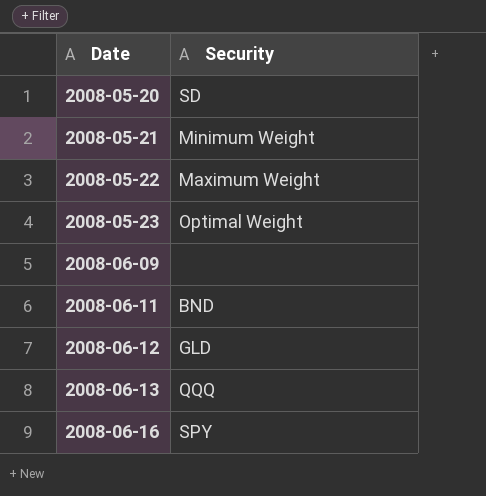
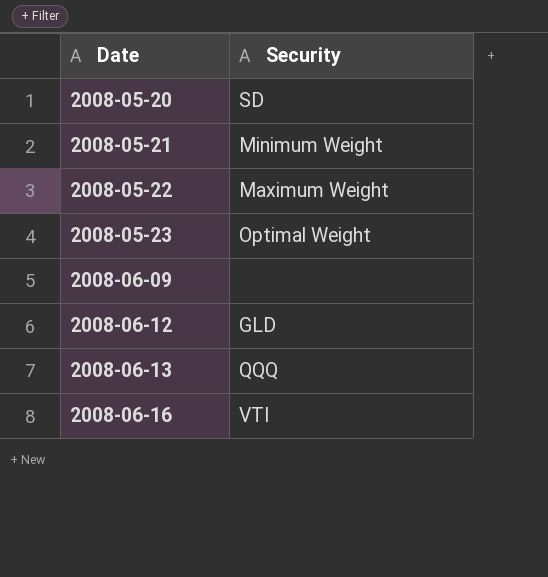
row 2008-06-11: BND -> none
2008-06-16 | Security: SPY -> VTI

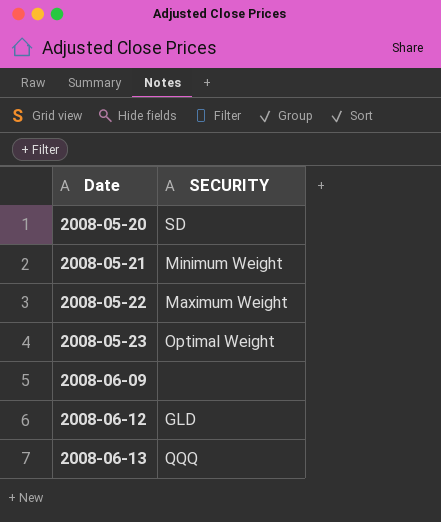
column name: Security -> SECURITY
row 2008-06-16: VTI -> none

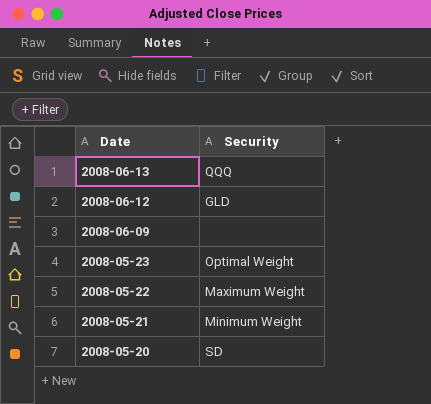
row order: Date ascending -> Date descending
column name: SECURITY -> Security

